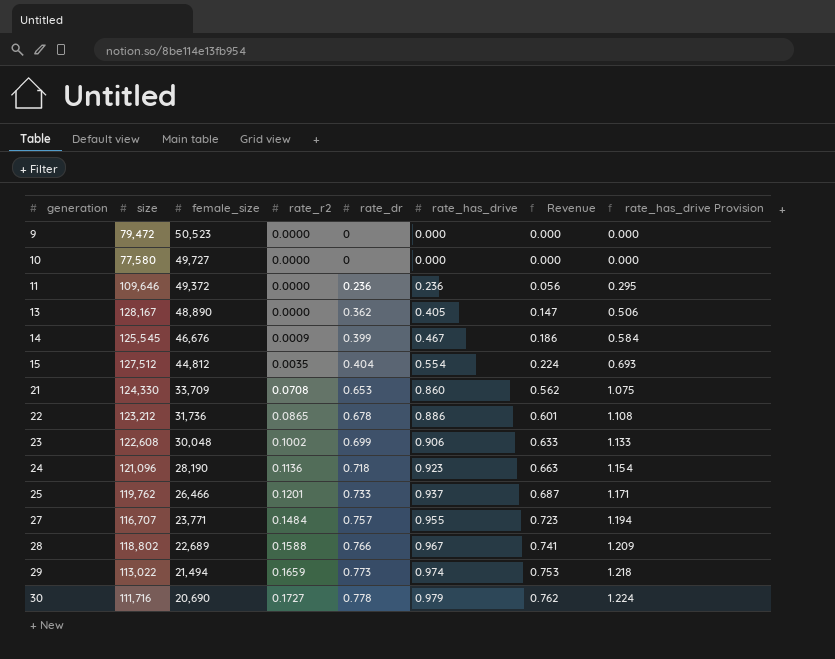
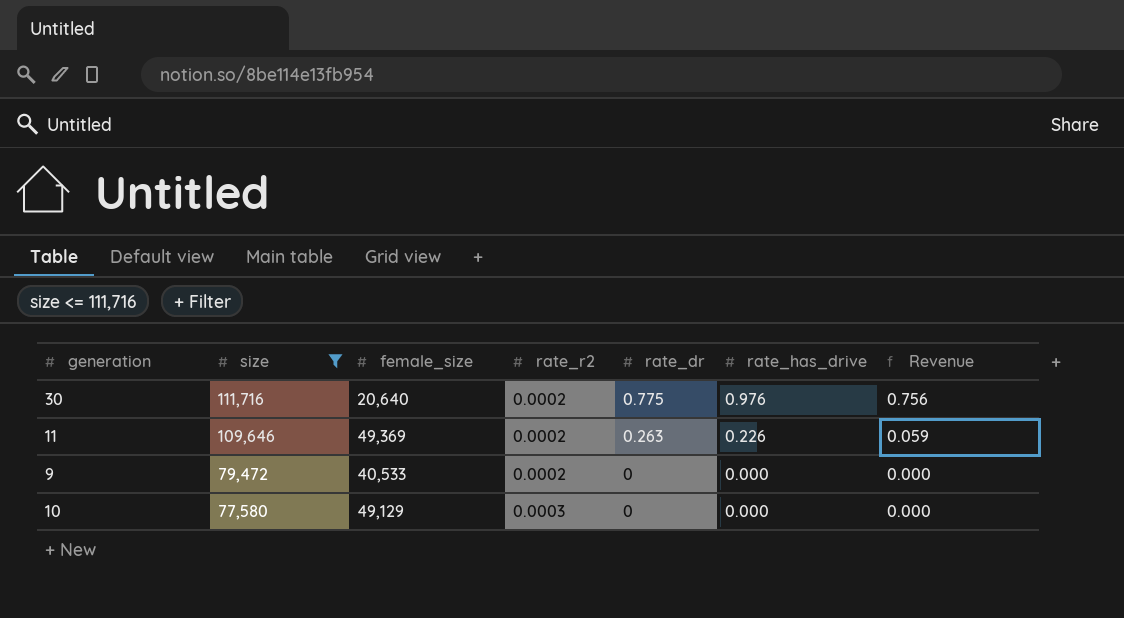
filter: none -> size <= 111,716
row order: generation ascending -> size descending
column rate_has_drive Provision | formula: [rate_has_drive] * 1.25 -> none
30 | female_size: 20,690 -> 20,640
30 | rate_r2: 0.1727 -> 0.0002
30 | rate_dr: 0.778 -> 0.775
30 | rate_has_drive: 0.979 -> 0.976
30 | Revenue: 0.762 -> 0.756
11 | female_size: 49,372 -> 49,369
11 | rate_r2: 0.0000 -> 0.0002
11 | rate_dr: 0.236 -> 0.263
11 | rate_has_drive: 0.236 -> 0.226
11 | Revenue: 0.056 -> 0.059
9 | female_size: 50,523 -> 40,533
9 | rate_r2: 0.0000 -> 0.0002
10 | female_size: 49,727 -> 49,129
10 | rate_r2: 0.0000 -> 0.0003

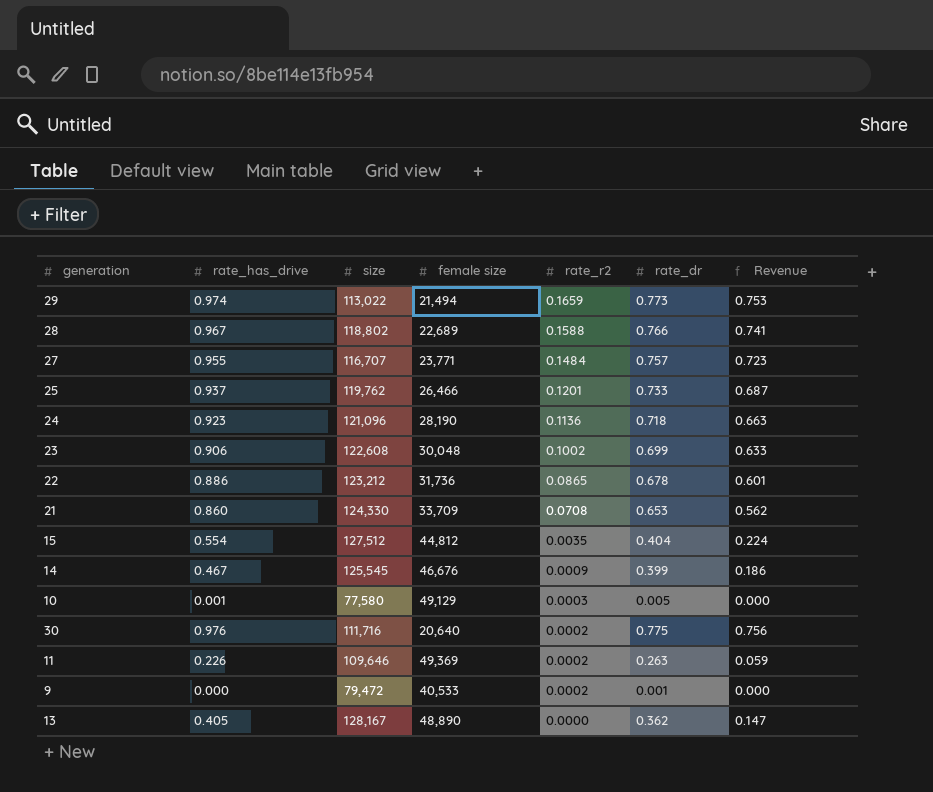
filter: size <= 111,716 -> none
row order: size descending -> rate_r2 descending
column rate_has_drive | position: 6 -> 2
column name: female_size -> female size
10 | rate_has_drive: 0.000 -> 0.001
10 | rate_dr: 0 -> 0.005
9 | rate_dr: 0 -> 0.001

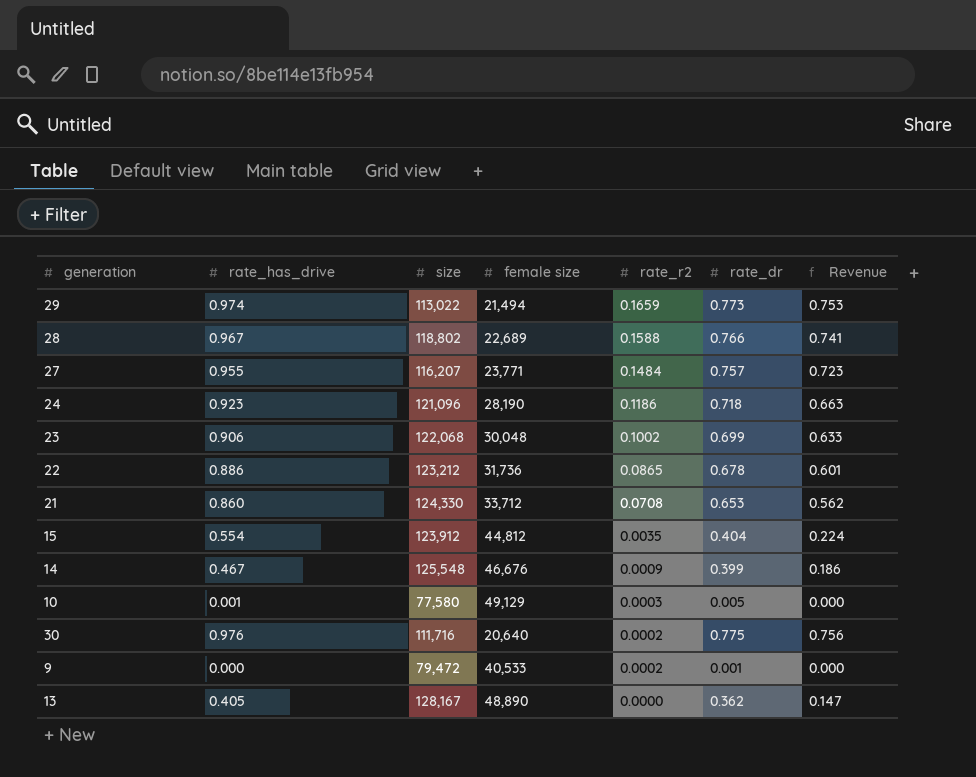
row 25: 0.937 | 119,762 | 26,466 | 0.1201 | 0.733 | 0.687 -> none
row 11: 0.226 | 109,646 | 49,369 | 0.0002 | 0.263 | 0.059 -> none
27 | size: 116,707 -> 116,207
24 | rate_r2: 0.1136 -> 0.1186
23 | size: 122,608 -> 122,068
21 | female size: 33,709 -> 33,712
15 | size: 127,512 -> 123,912
14 | size: 125,545 -> 125,548

